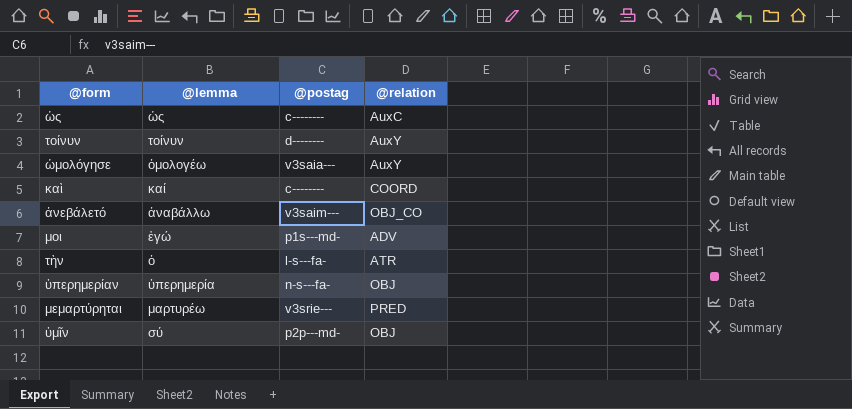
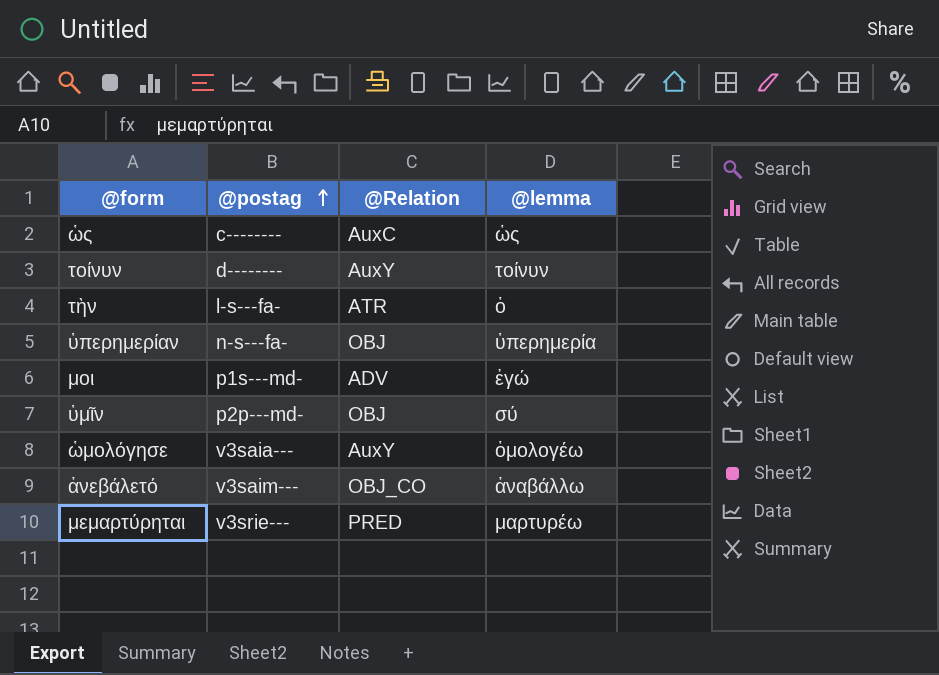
row order: none -> @postag ascending
column name: @relation -> @Relation
column @lemma | position: 2 -> 4
row καὶ: καί | c-------- | COORD -> none

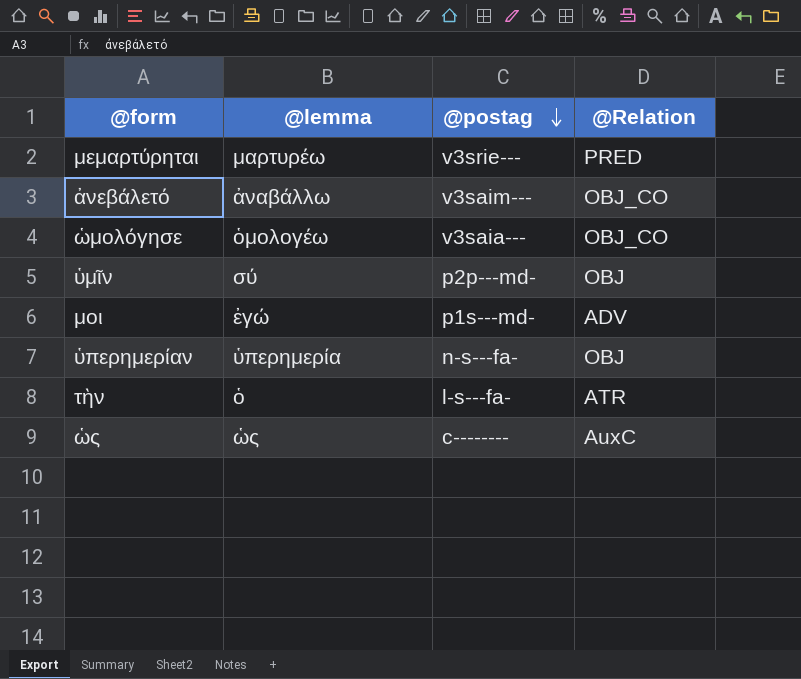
row order: @postag ascending -> @postag descending
column @lemma | position: 4 -> 2
row τοίνυν: d-------- | AuxY | τοίνυν -> none
ὡμολόγησε | @Relation: AuxY -> OBJ_CO

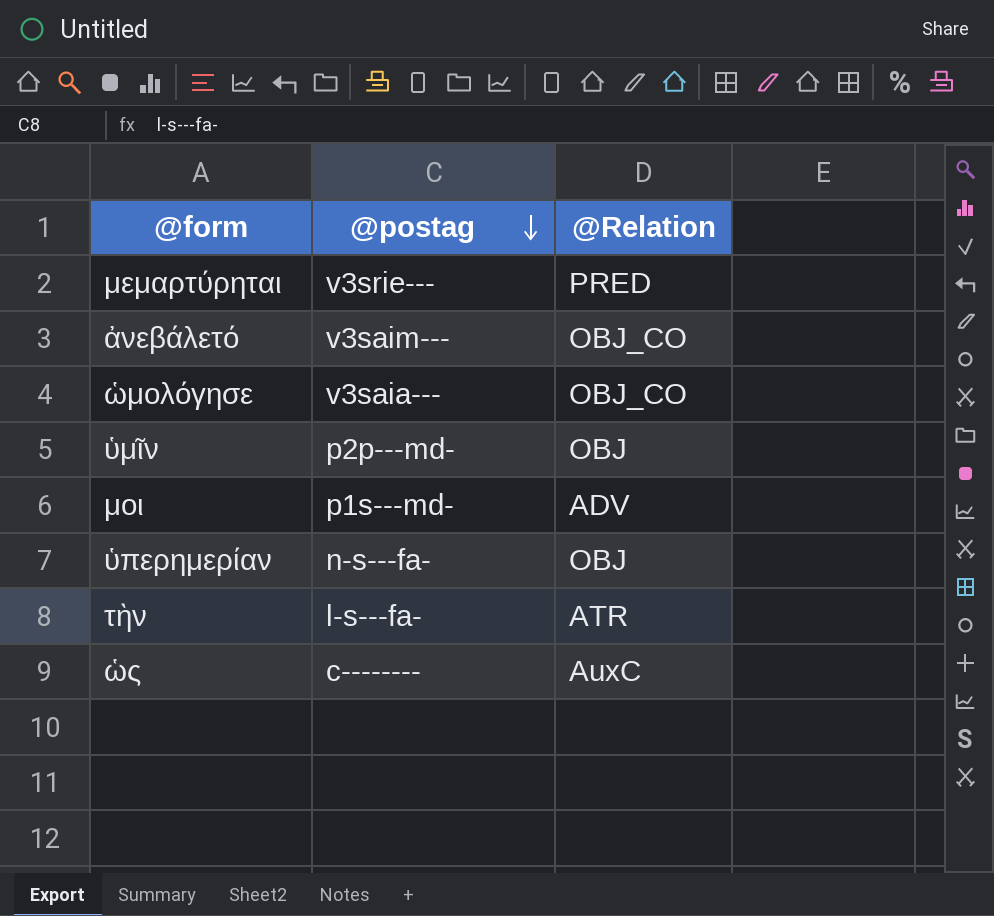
column @lemma | position: 2 -> none

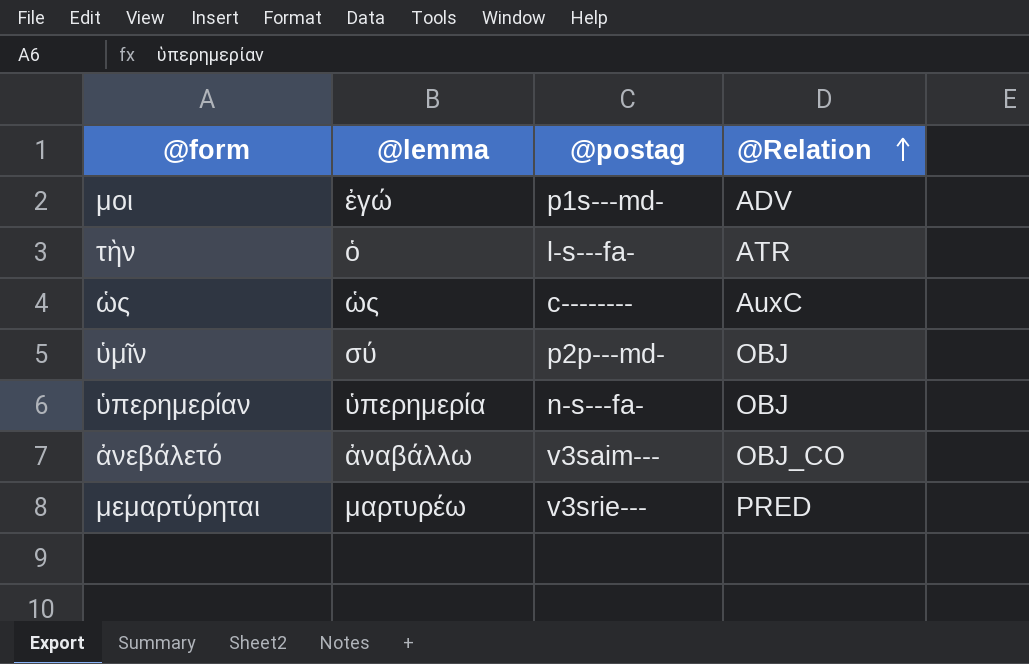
row order: @postag descending -> @Relation ascending
column @lemma | position: none -> 2
row ὡμολόγησε: v3saia--- | OBJ_CO -> none

